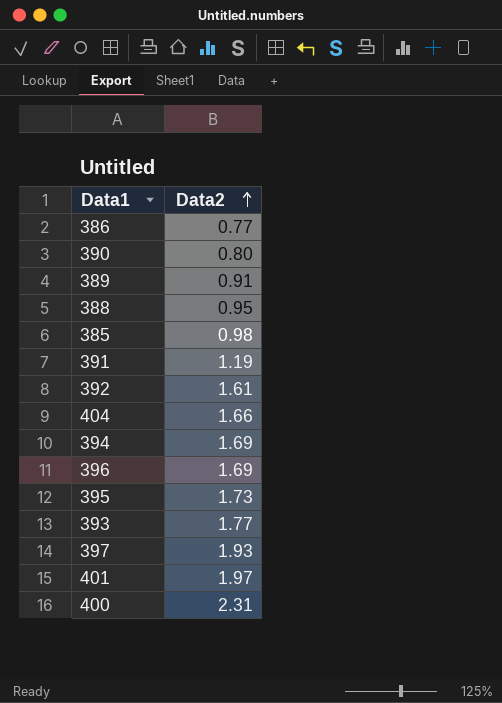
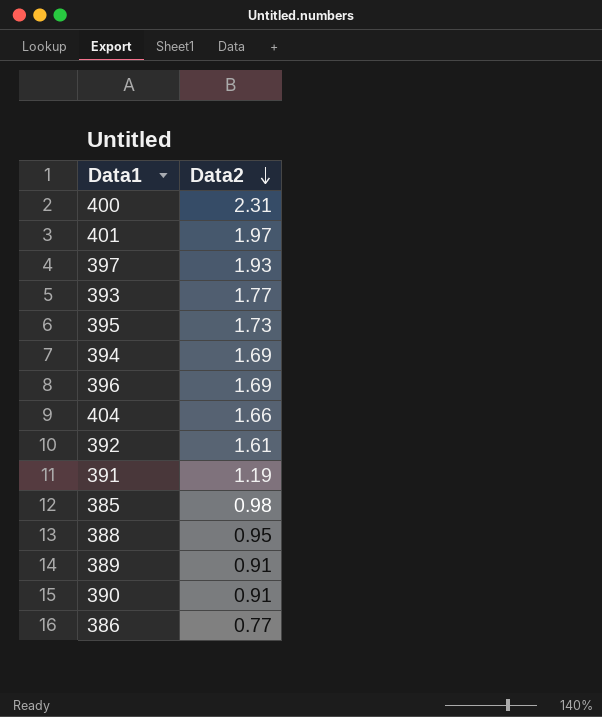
row order: Data2 ascending -> Data2 descending
390 | Data2: 0.80 -> 0.91

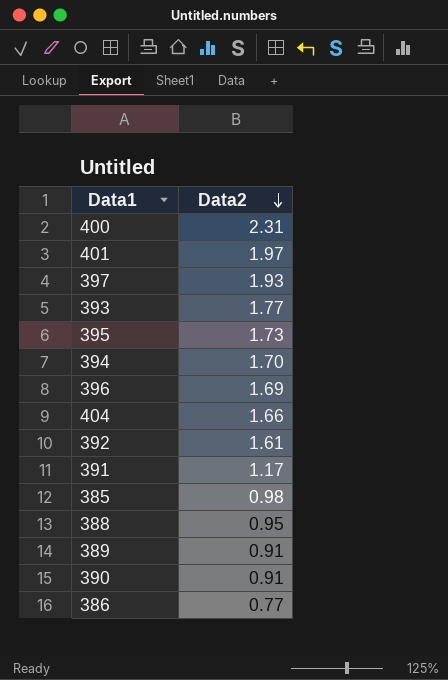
394 | Data2: 1.69 -> 1.70
391 | Data2: 1.19 -> 1.17

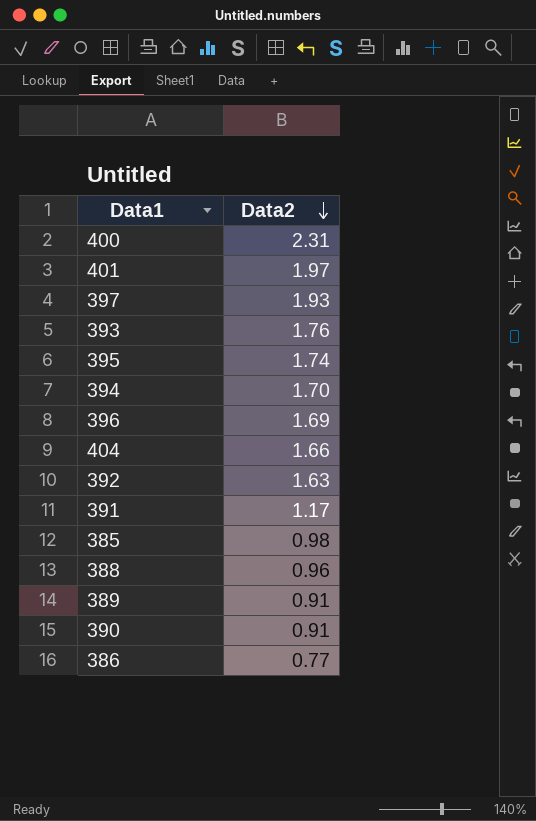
393 | Data2: 1.77 -> 1.76
395 | Data2: 1.73 -> 1.74
392 | Data2: 1.61 -> 1.63
388 | Data2: 0.95 -> 0.96

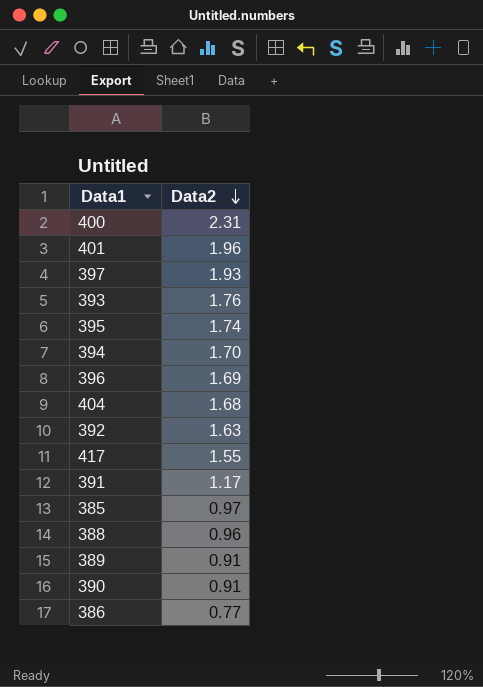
401 | Data2: 1.97 -> 1.96
404 | Data2: 1.66 -> 1.68
row 417: none -> 1.55
385 | Data2: 0.98 -> 0.97

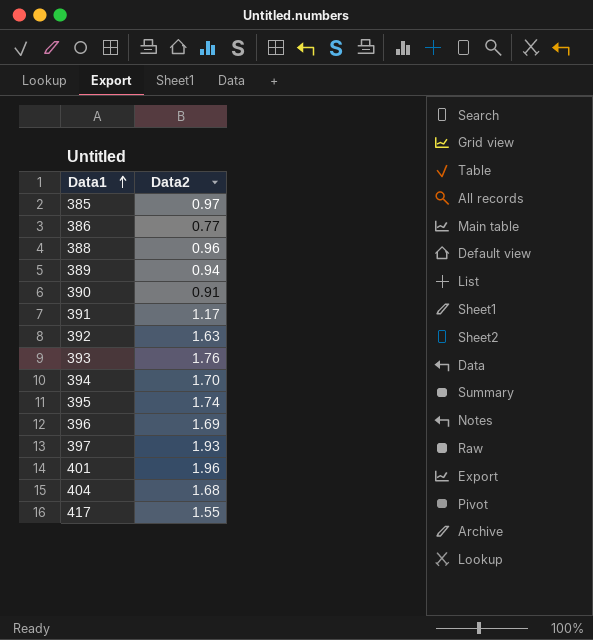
row order: Data2 descending -> Data1 ascending
row 400: 2.31 -> none
389 | Data2: 0.91 -> 0.94

